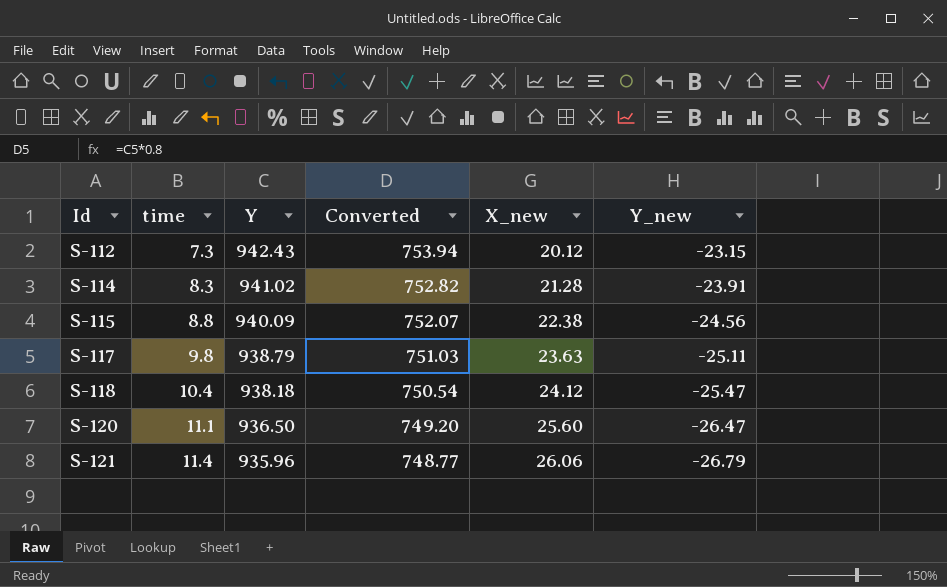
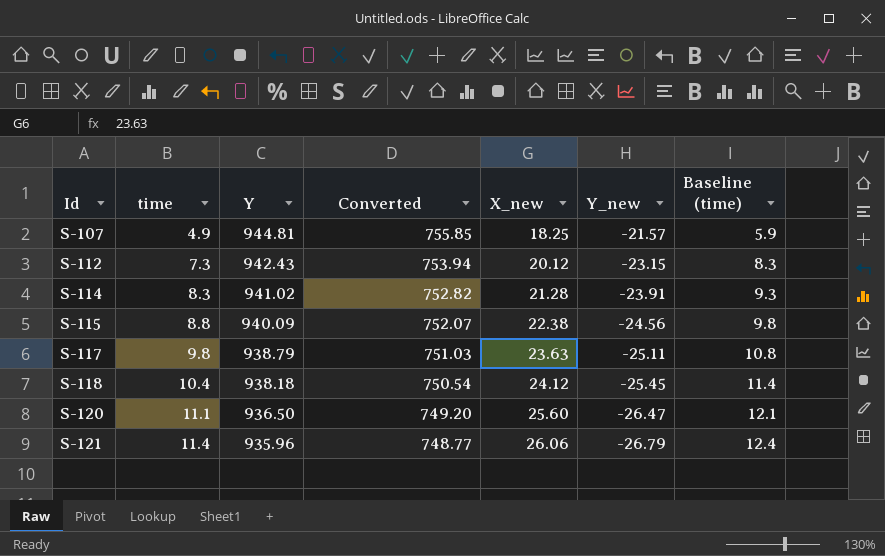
column Baseline (time) | formula: none -> [time] + 1
row S-107: none -> 4.9 | 944.81 | 755.85 | 18.25 | -21.57 | 5.9
S-118 | Y_new: -25.47 -> -25.45

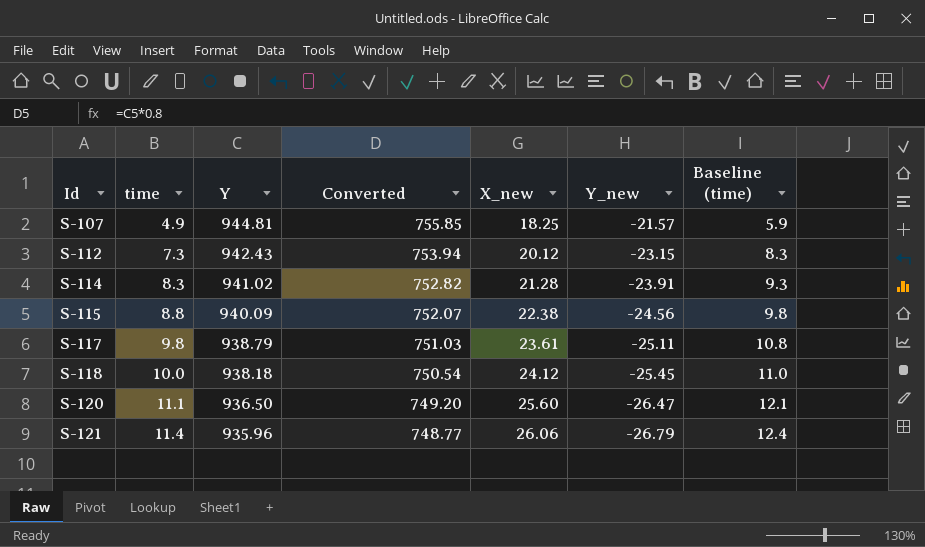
S-117 | X_new: 23.63 -> 23.61
S-118 | time: 10.4 -> 10.0
S-118 | Baseline (time): 11.4 -> 11.0

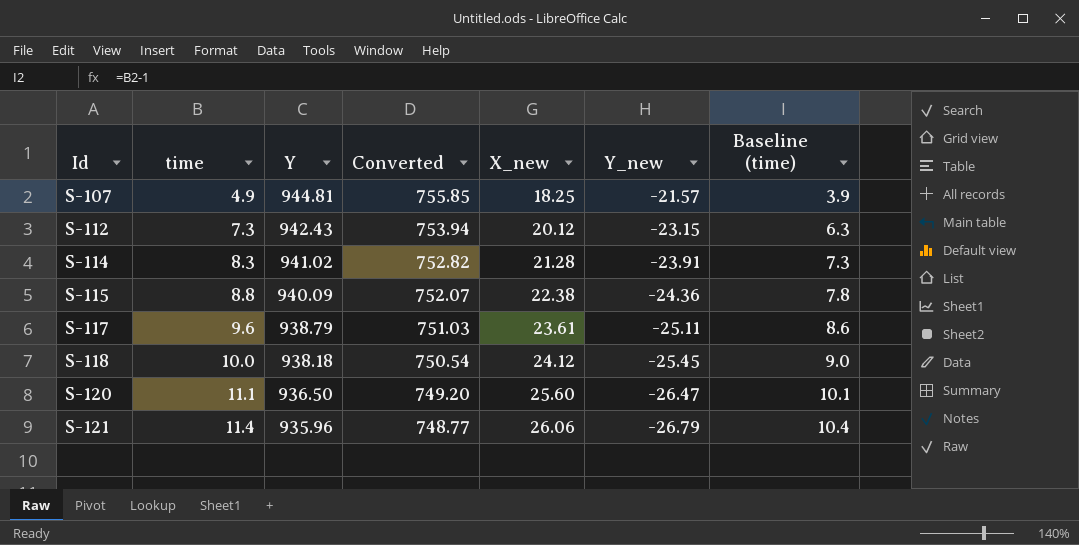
column Baseline (time) | formula: [time] + 1 -> [time] - 1
S-115 | Y_new: -24.56 -> -24.36
S-117 | time: 9.8 -> 9.6

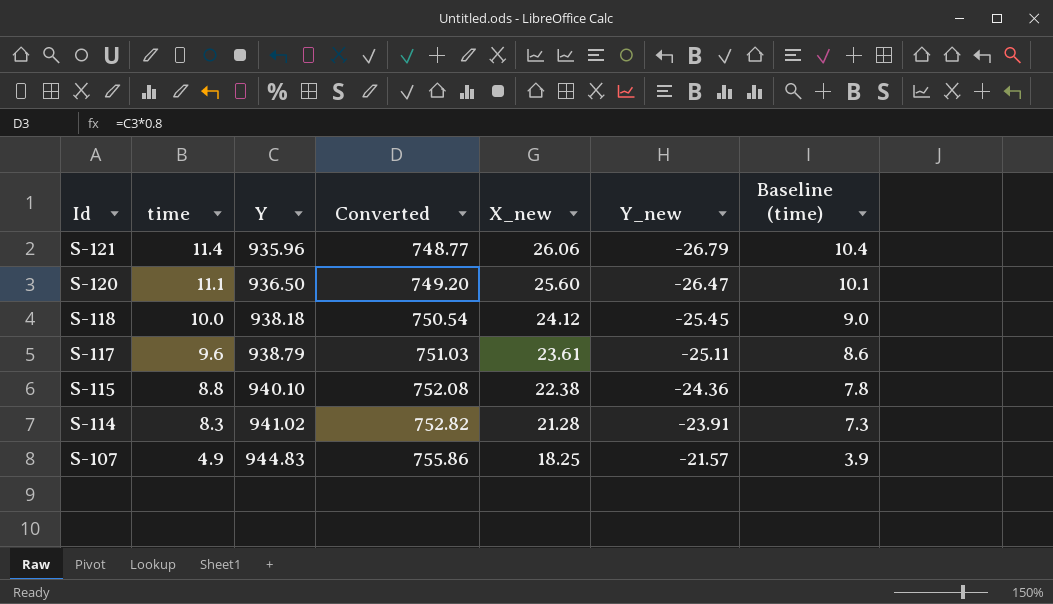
row order: Id ascending -> Id descending
row S-112: 7.3 | 942.43 | 753.94 | 20.12 | -23.15 | 6.3 -> none
S-115 | Y: 940.09 -> 940.10
S-115 | Converted: 752.07 -> 752.08
S-107 | Y: 944.81 -> 944.83
S-107 | Converted: 755.85 -> 755.86

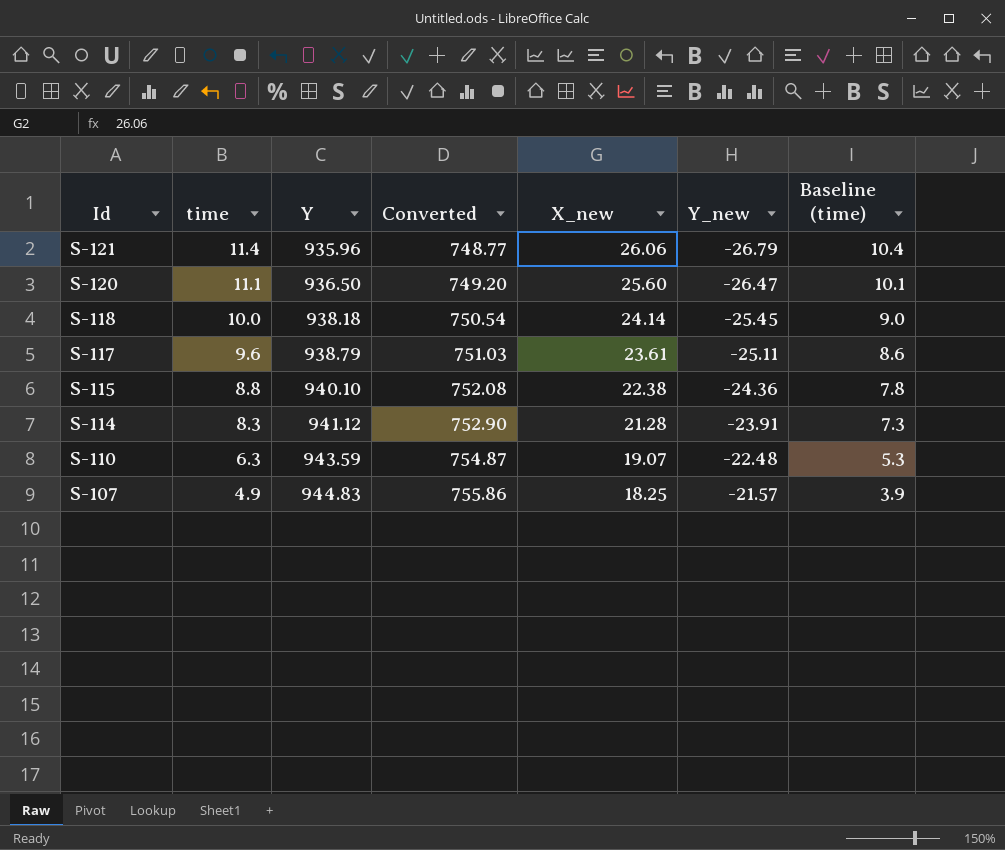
S-118 | X_new: 24.12 -> 24.14
S-114 | Y: 941.02 -> 941.12
S-114 | Converted: 752.82 -> 752.90
row S-110: none -> 6.3 | 943.59 | 754.87 | 19.07 | -22.48 | 5.3

